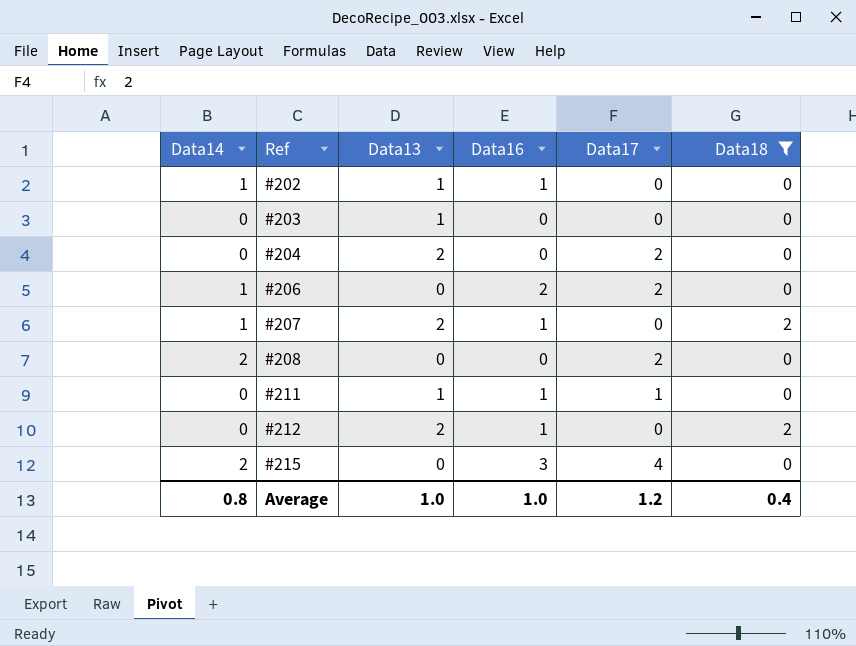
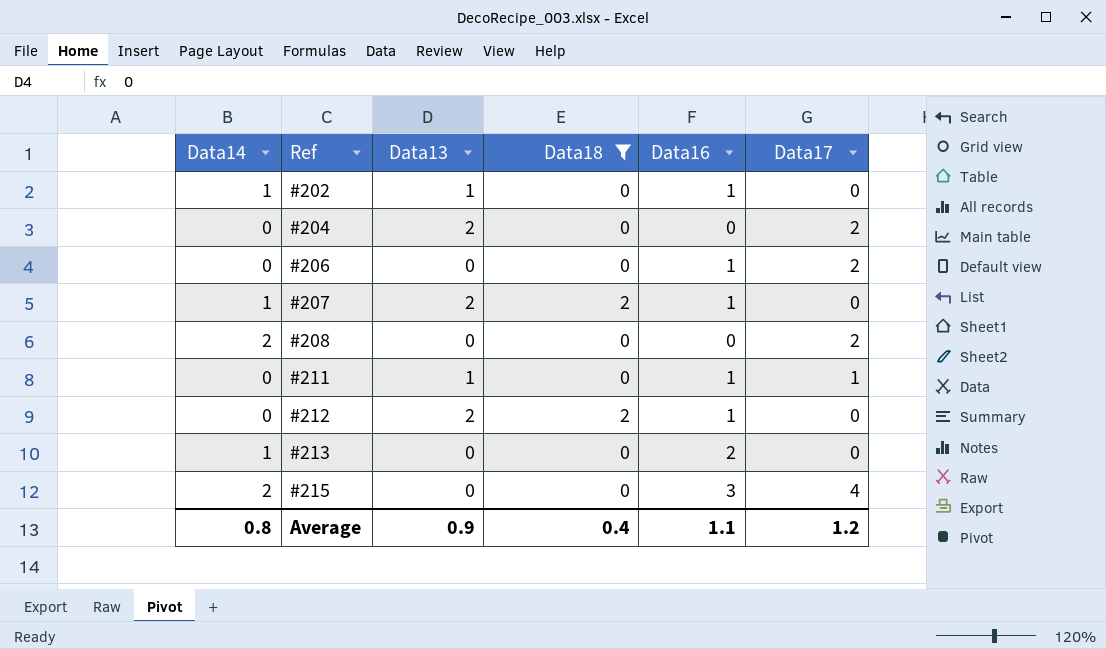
column Data18 | position: 6 -> 4
row #203: 0 | 1 | 0 | 0 | 0 -> none
#206 | Data14: 1 -> 0
#206 | Data16: 2 -> 1
row #213: none -> 1 | 0 | 0 | 2 | 0
Average | Data13: 1.0 -> 0.9
Average | Data16: 1.0 -> 1.1

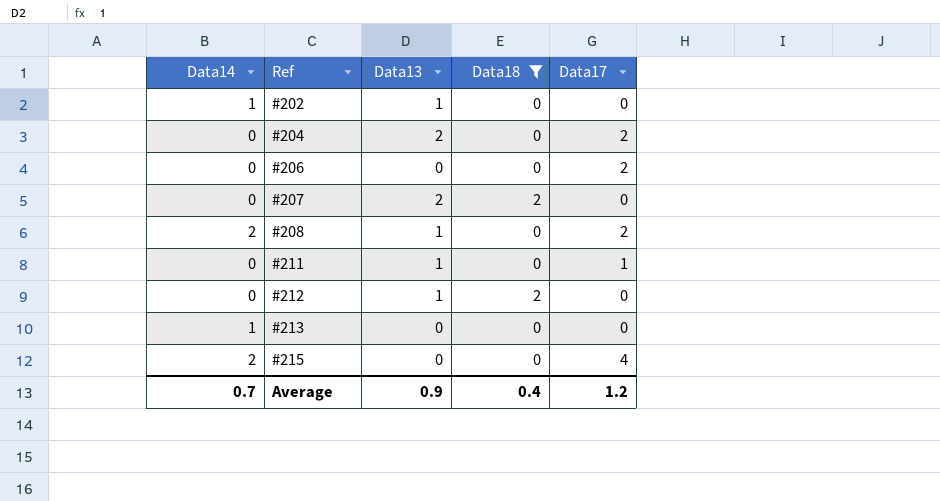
column Data16 | position: 5 -> none
#207 | Data14: 1 -> 0
#208 | Data13: 0 -> 1
#212 | Data13: 2 -> 1
Average | Data14: 0.8 -> 0.7

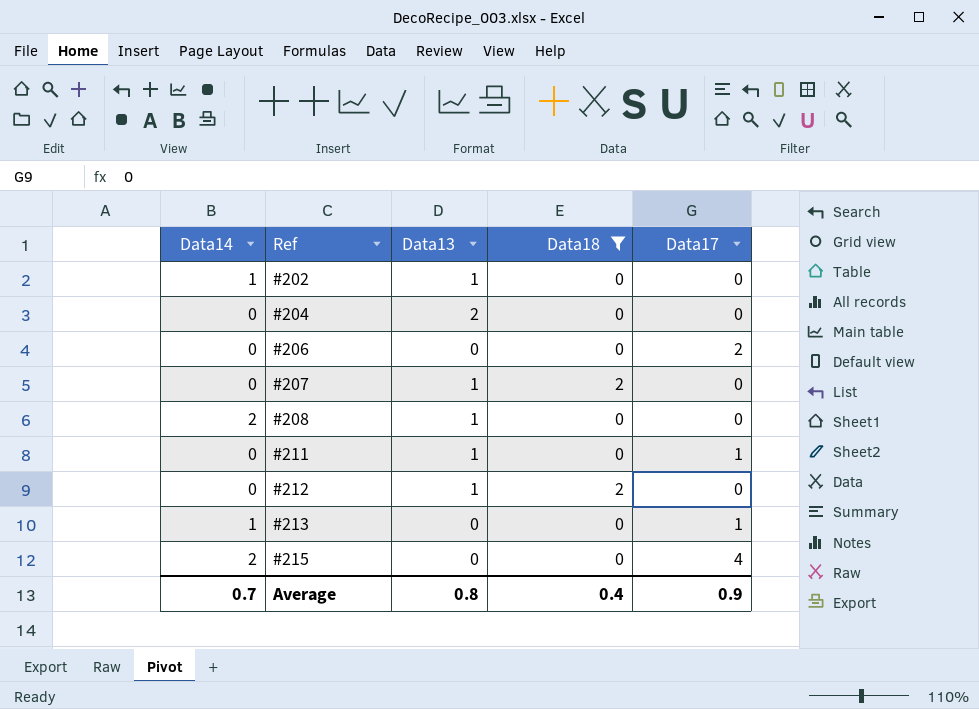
#204 | Data17: 2 -> 0
#207 | Data13: 2 -> 1
#208 | Data17: 2 -> 0
#213 | Data17: 0 -> 1
Average | Data13: 0.9 -> 0.8
Average | Data17: 1.2 -> 0.9

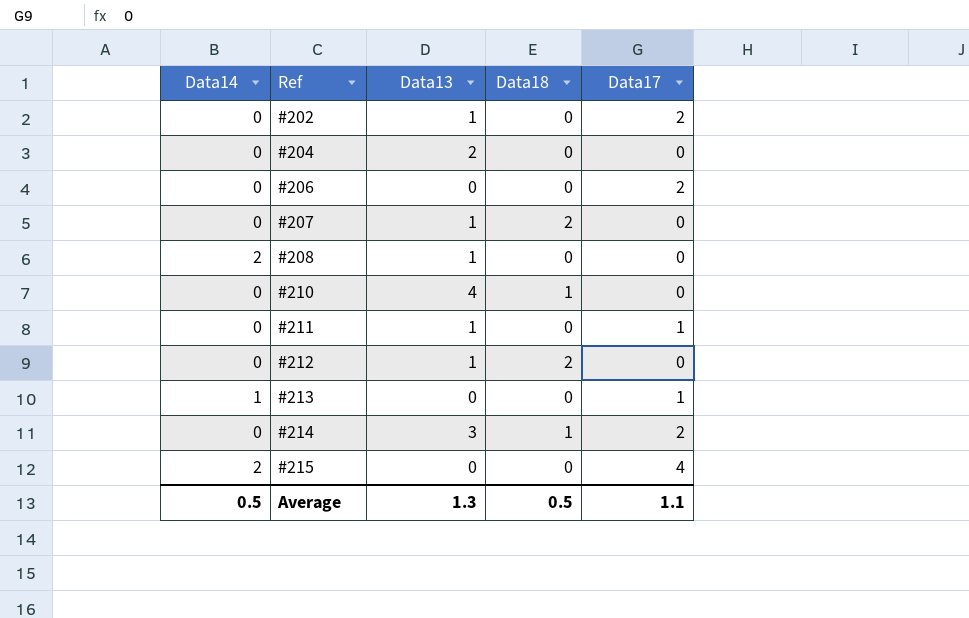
filter: Data18 != 1 -> none
#202 | Data14: 1 -> 0
#202 | Data17: 0 -> 2
Average | Data14: 0.7 -> 0.5
Average | Data13: 0.8 -> 1.3
Average | Data18: 0.4 -> 0.5
Average | Data17: 0.9 -> 1.1

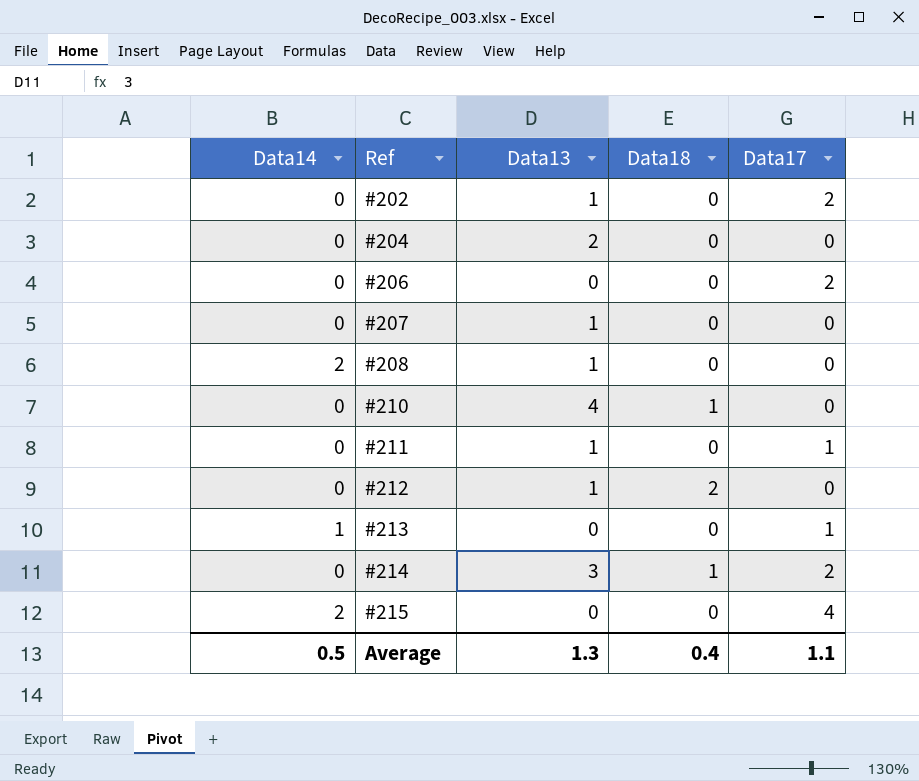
#207 | Data18: 2 -> 0
Average | Data18: 0.5 -> 0.4

